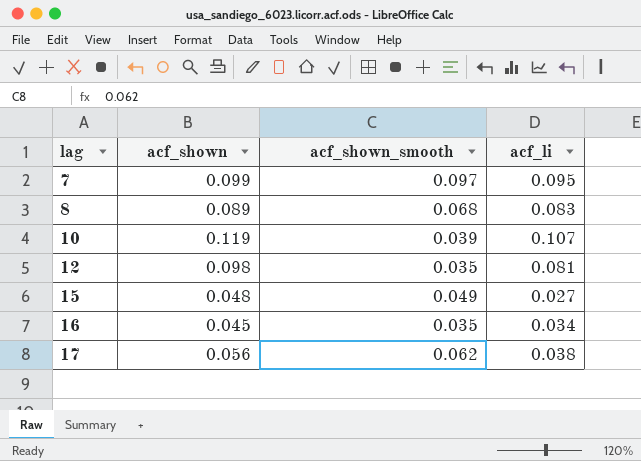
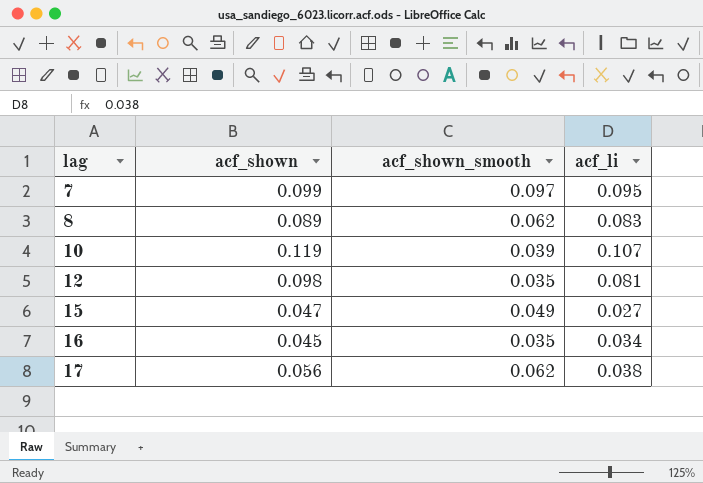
8 | acf_shown_smooth: 0.068 -> 0.062
15 | acf_shown: 0.048 -> 0.047

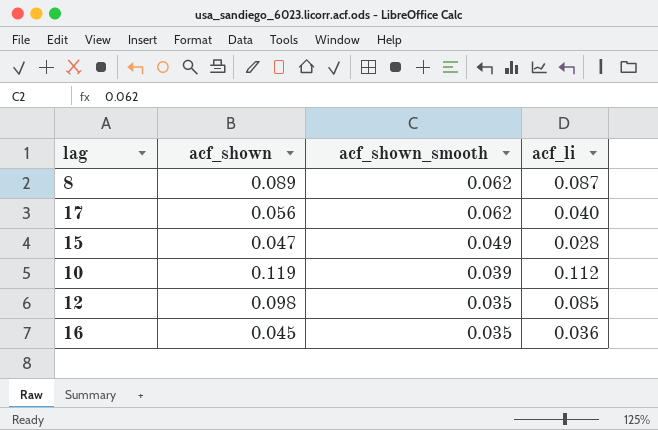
row order: lag ascending -> acf_shown_smooth descending
row 7: 0.099 | 0.097 | 0.095 -> none
8 | acf_li: 0.083 -> 0.087
17 | acf_li: 0.038 -> 0.040
15 | acf_li: 0.027 -> 0.028
10 | acf_li: 0.107 -> 0.112
12 | acf_li: 0.081 -> 0.085
16 | acf_li: 0.034 -> 0.036

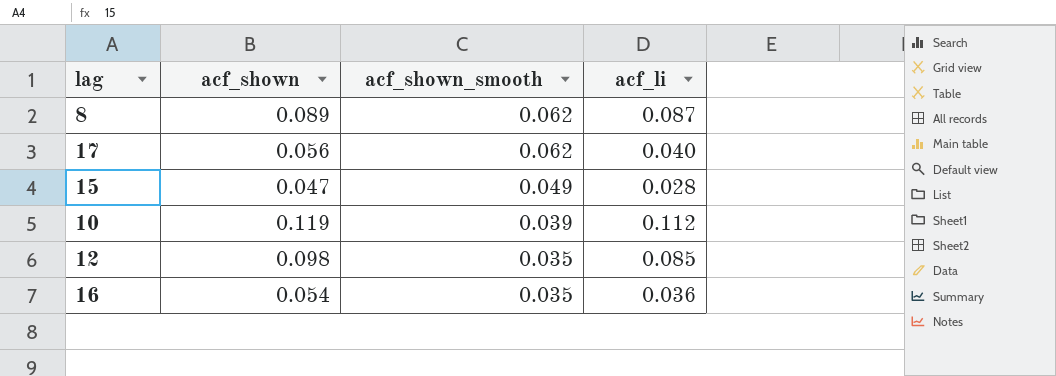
16 | acf_shown: 0.045 -> 0.054

